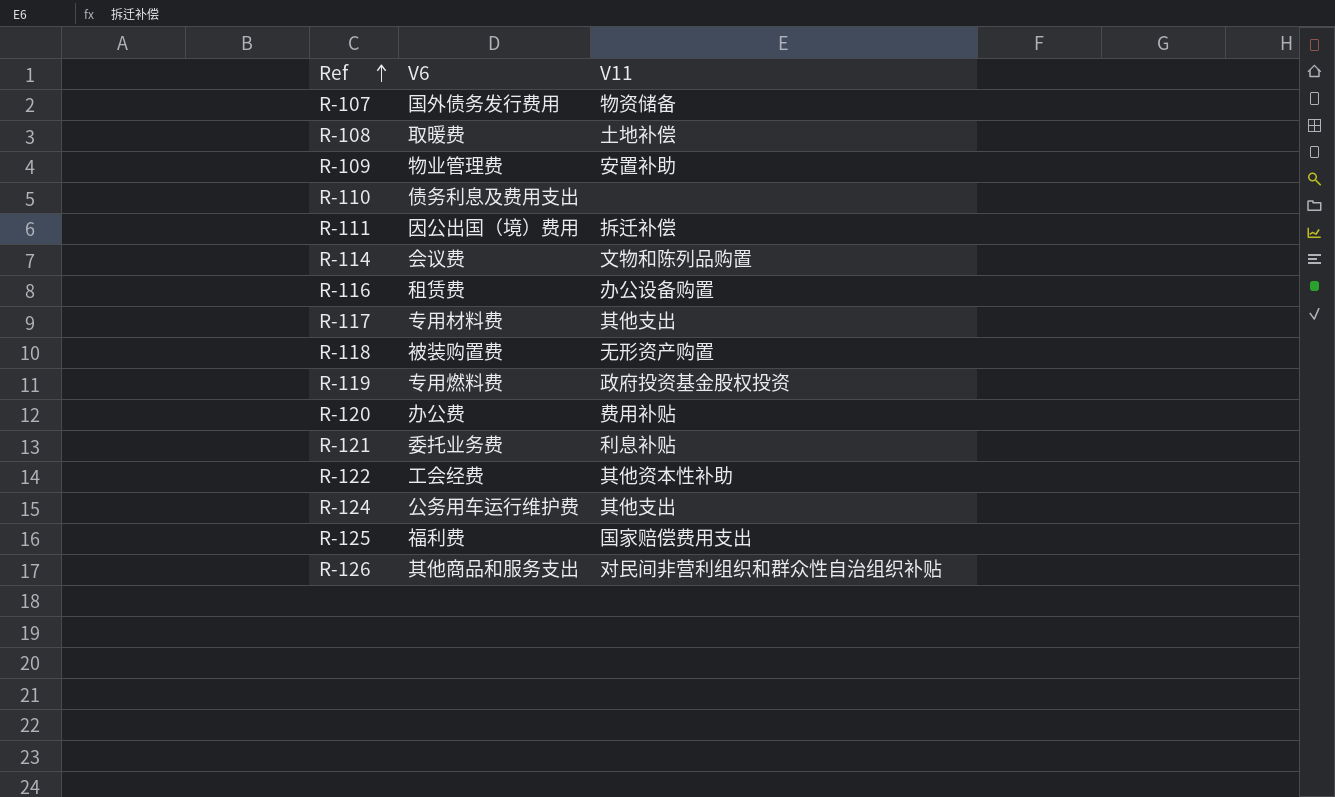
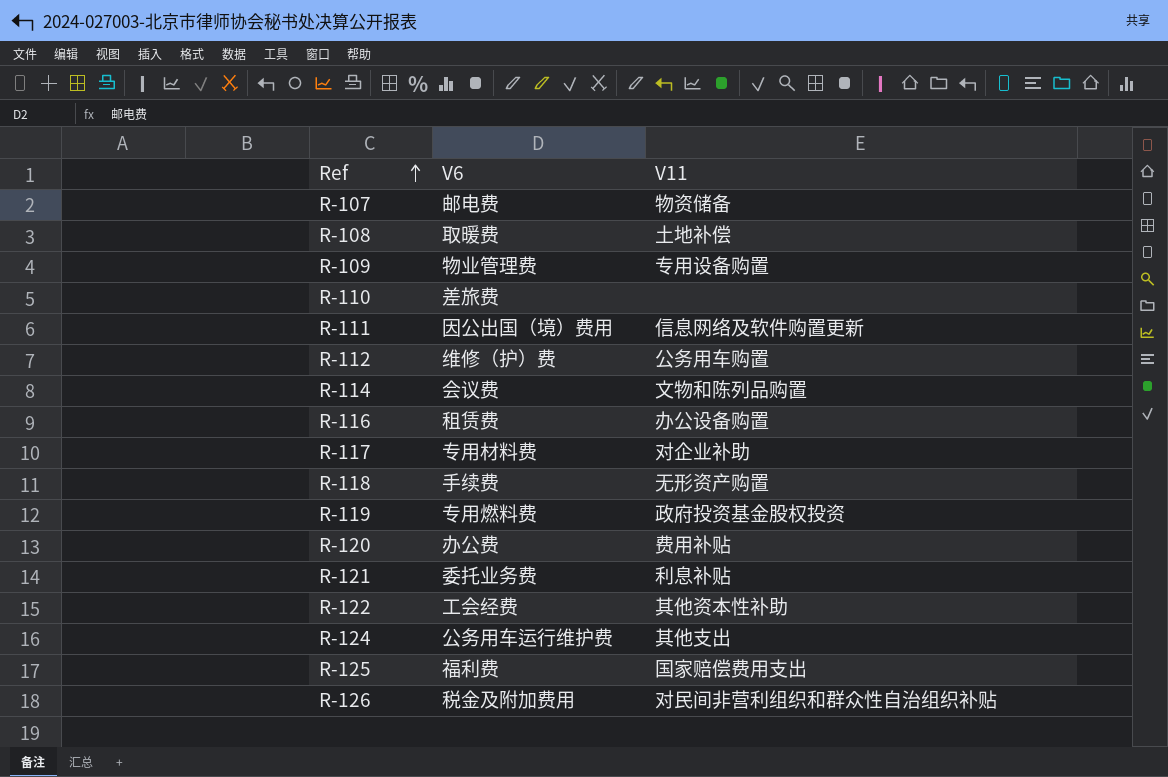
R-107 | V6: 国外债务发行费用 -> 邮电费
R-109 | V11: 安置补助 -> 专用设备购置
R-110 | V6: 债务利息及费用支出 -> 差旅费
R-111 | V11: 拆迁补偿 -> 信息网络及软件购置更新
row R-112: none -> 维修（护）费 | 公务用车购置
R-117 | V11: 其他支出 -> 对企业补助
R-118 | V6: 被装购置费 -> 手续费
R-126 | V6: 其他商品和服务支出 -> 税金及附加费用

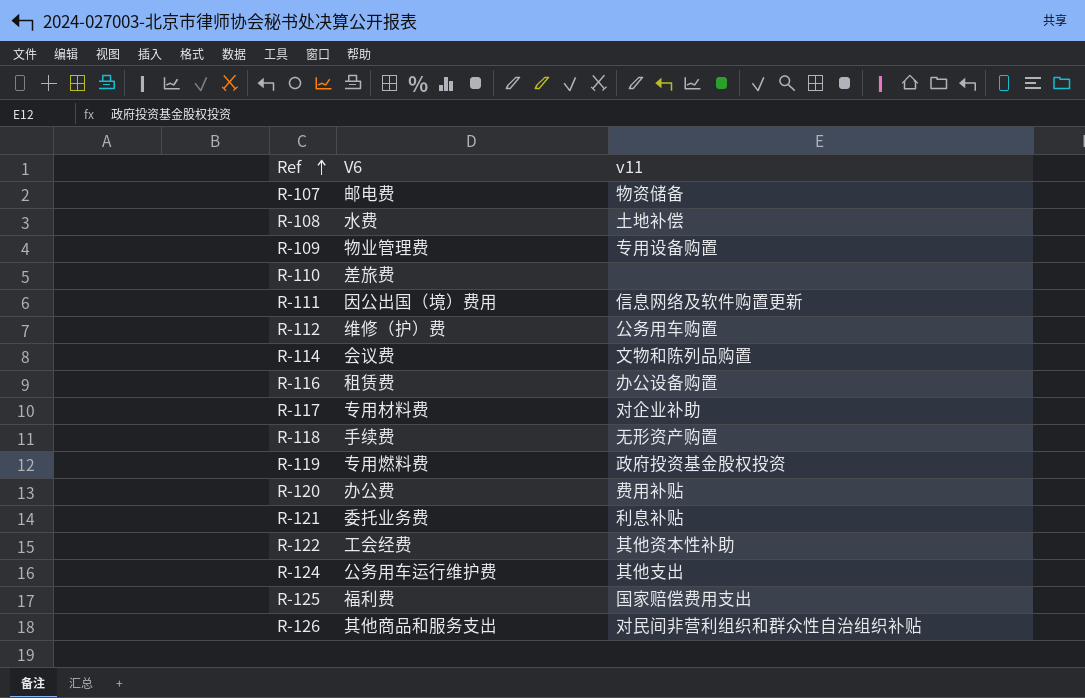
column name: V11 -> v11
R-108 | V6: 取暖费 -> 水费
R-126 | V6: 税金及附加费用 -> 其他商品和服务支出

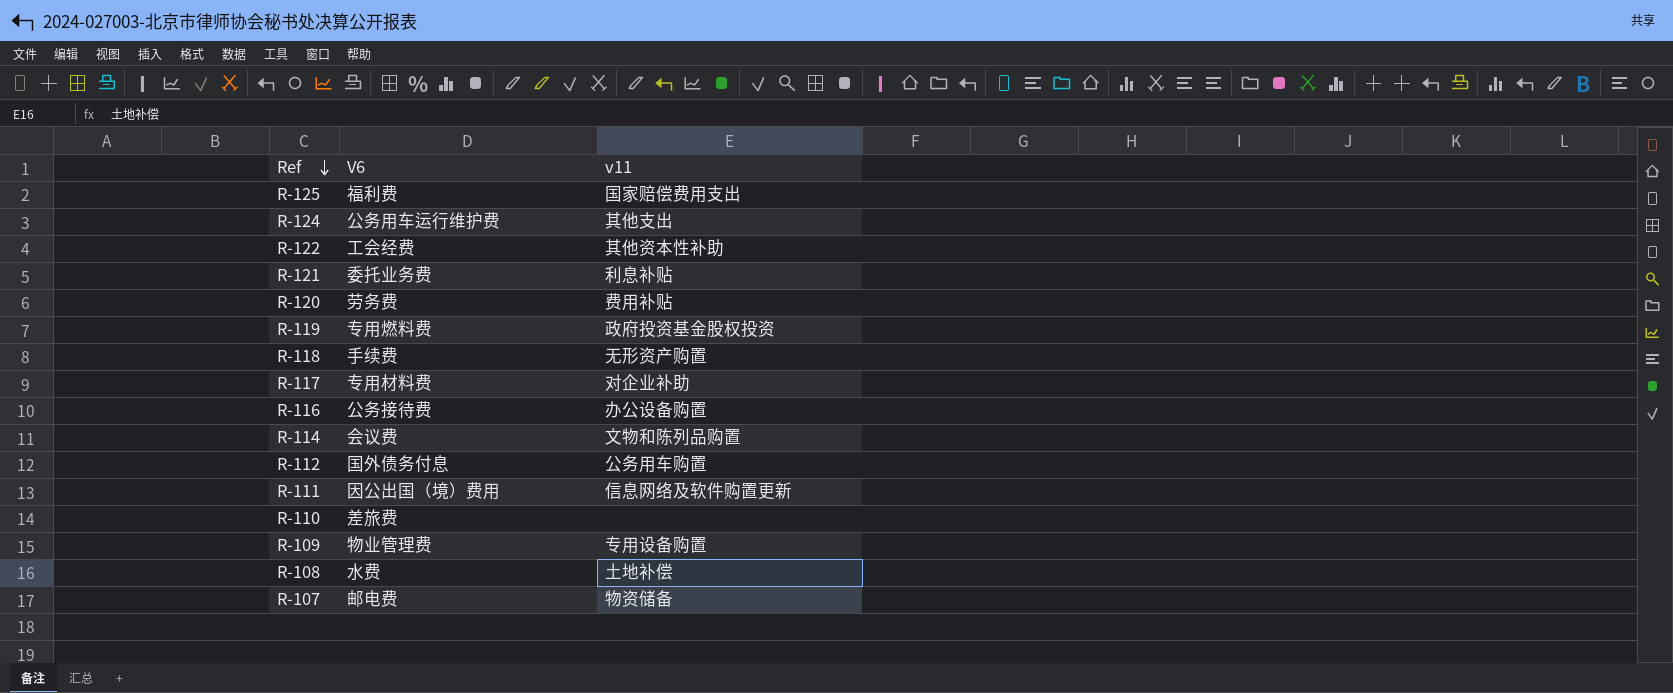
row order: Ref ascending -> Ref descending
row R-126: 其他商品和服务支出 | 对民间非营利组织和群众性自治组织补贴 -> none
R-120 | V6: 办公费 -> 劳务费
R-116 | V6: 租赁费 -> 公务接待费
R-112 | V6: 维修（护）费 -> 国外债务付息

